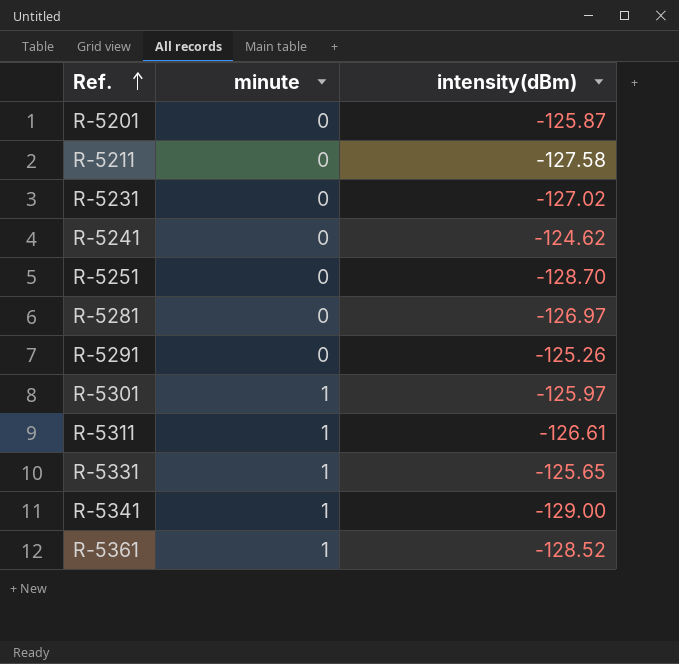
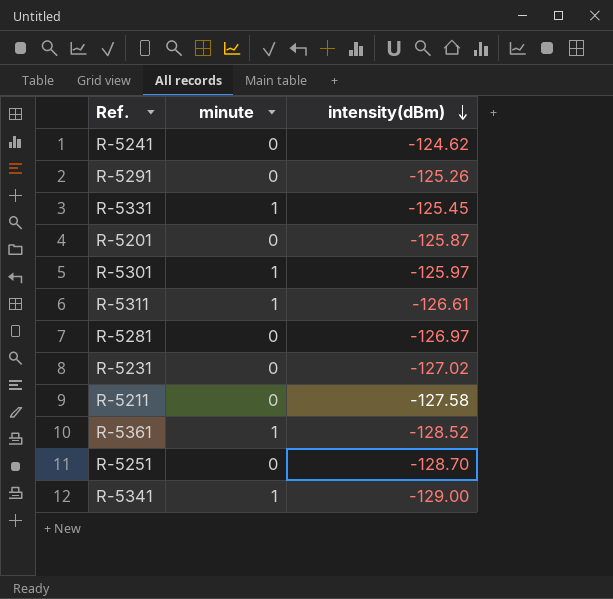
row order: Ref. ascending -> intensity(dBm) descending
R-5331 | intensity(dBm): -125.65 -> -125.45

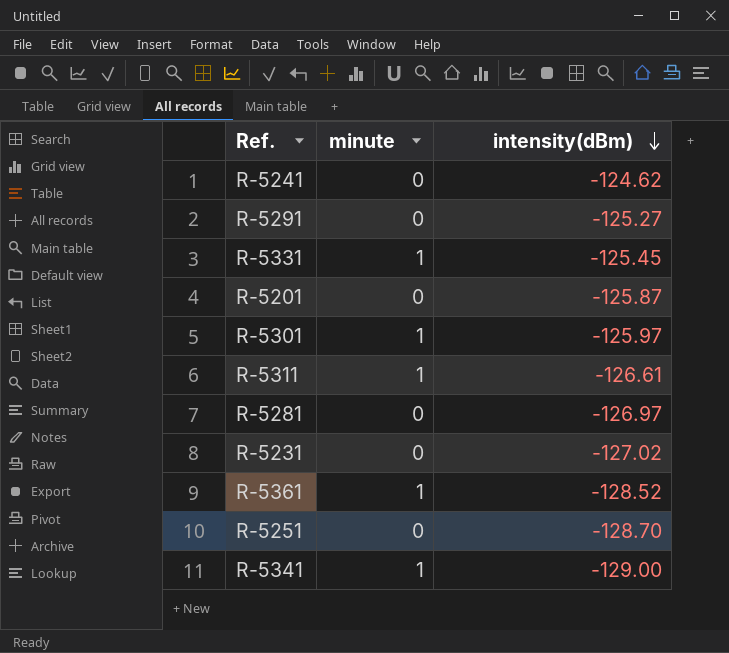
row R-5211: 0 | -127.58 -> none
R-5291 | intensity(dBm): -125.26 -> -125.27

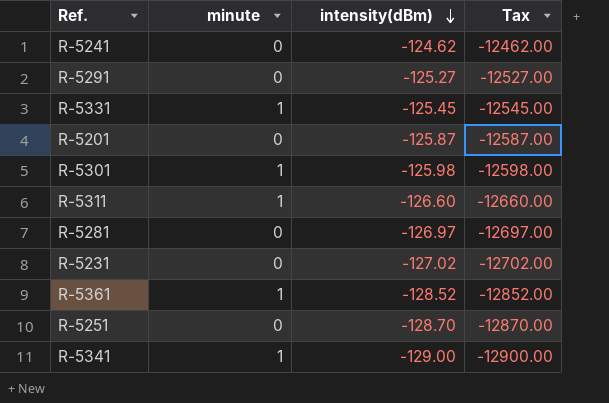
column Tax | formula: none -> [intensity(dBm)] * 100
R-5301 | intensity(dBm): -125.97 -> -125.98
R-5311 | intensity(dBm): -126.61 -> -126.60

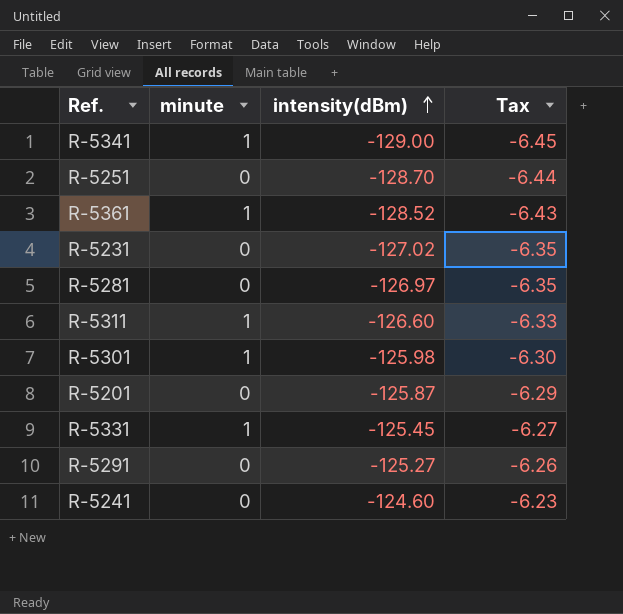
row order: intensity(dBm) descending -> intensity(dBm) ascending
column Tax | formula: [intensity(dBm)] * 100 -> [intensity(dBm)] * 0.05
R-5241 | intensity(dBm): -124.62 -> -124.60

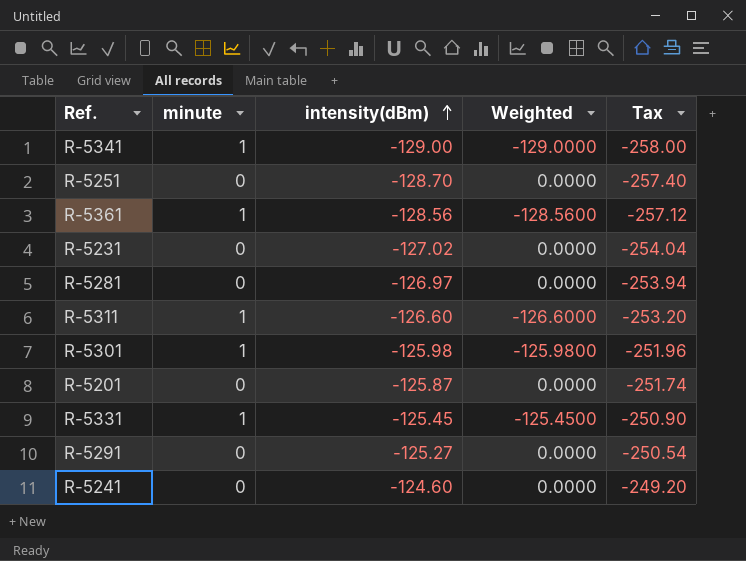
column Weighted | formula: none -> [minute] * [intensity(dBm)]
column Tax | formula: [intensity(dBm)] * 0.05 -> [intensity(dBm)] * 2
R-5361 | intensity(dBm): -128.52 -> -128.56

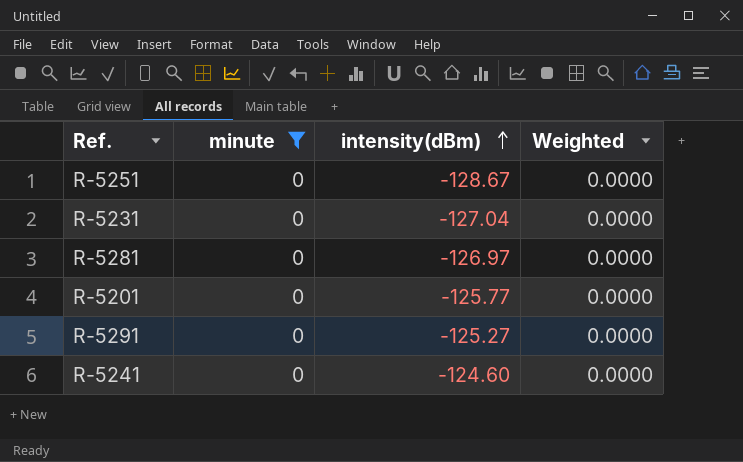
filter: none -> minute = 0
column Tax | formula: [intensity(dBm)] * 2 -> none
R-5251 | intensity(dBm): -128.70 -> -128.67
R-5231 | intensity(dBm): -127.02 -> -127.04
R-5201 | intensity(dBm): -125.87 -> -125.77

